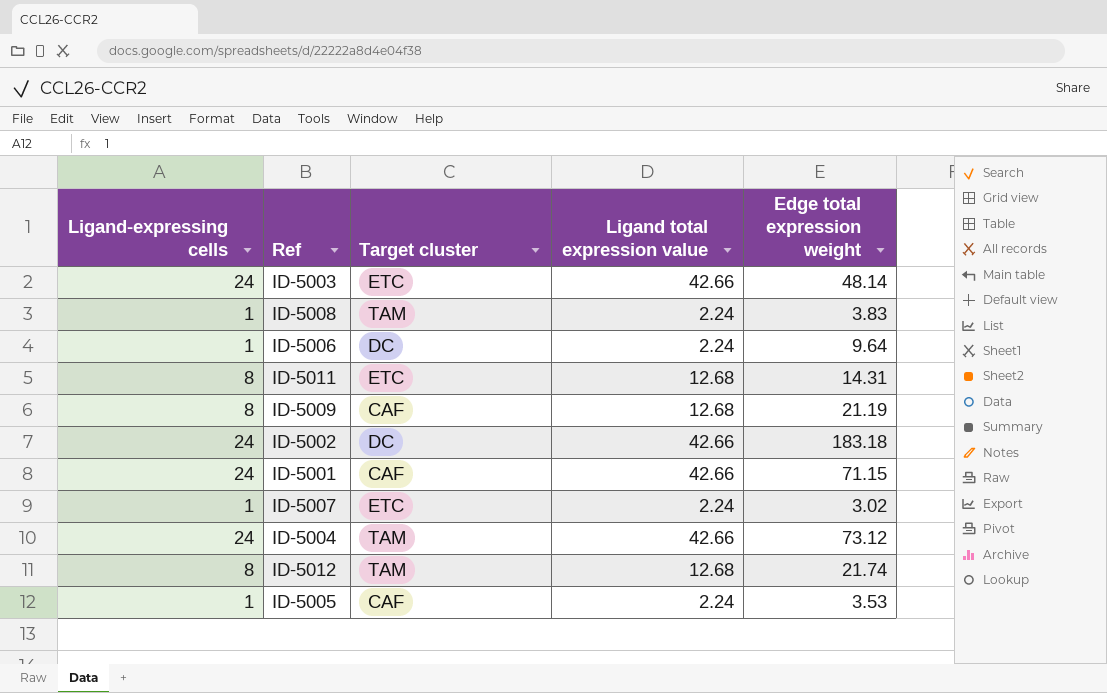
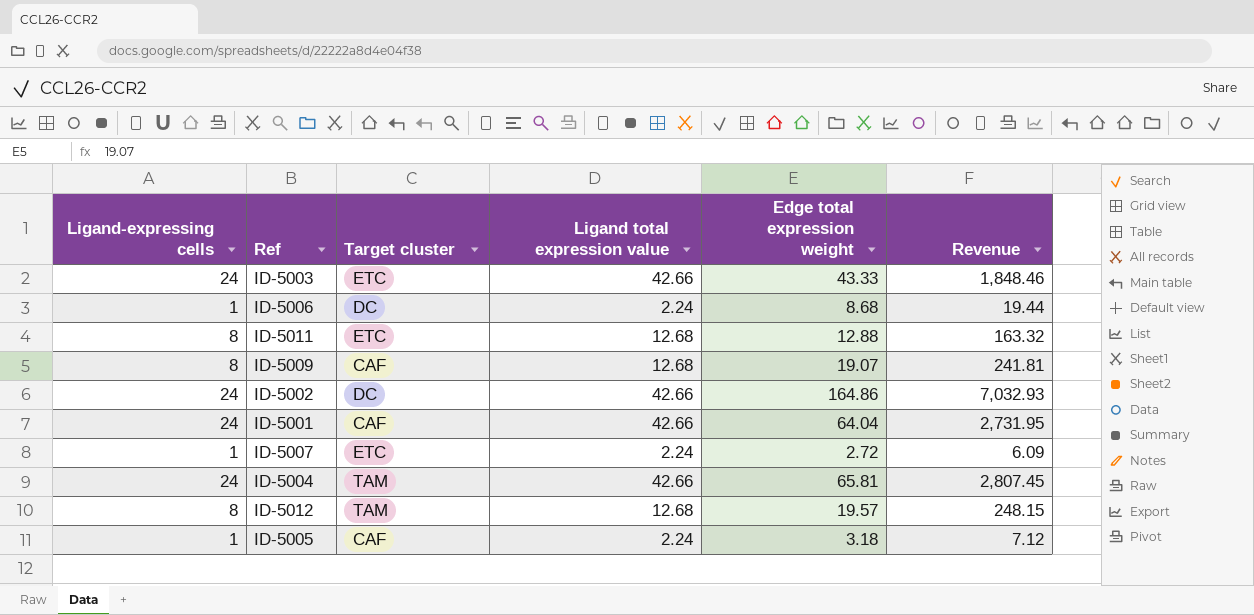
column Revenue | formula: none -> [Ligand total expression value] * [Edge total expression weight]
row ID-5008: 1 | TAM | 2.24 | 3.83 -> none
ID-5003 | Edge total expression weight: 48.14 -> 43.33
ID-5006 | Edge total expression weight: 9.64 -> 8.68
ID-5011 | Edge total expression weight: 14.31 -> 12.88
ID-5009 | Edge total expression weight: 21.19 -> 19.07
ID-5002 | Edge total expression weight: 183.18 -> 164.86
ID-5001 | Edge total expression weight: 71.15 -> 64.04
ID-5007 | Edge total expression weight: 3.02 -> 2.72
ID-5004 | Edge total expression weight: 73.12 -> 65.81
ID-5012 | Edge total expression weight: 21.74 -> 19.57
ID-5005 | Edge total expression weight: 3.53 -> 3.18

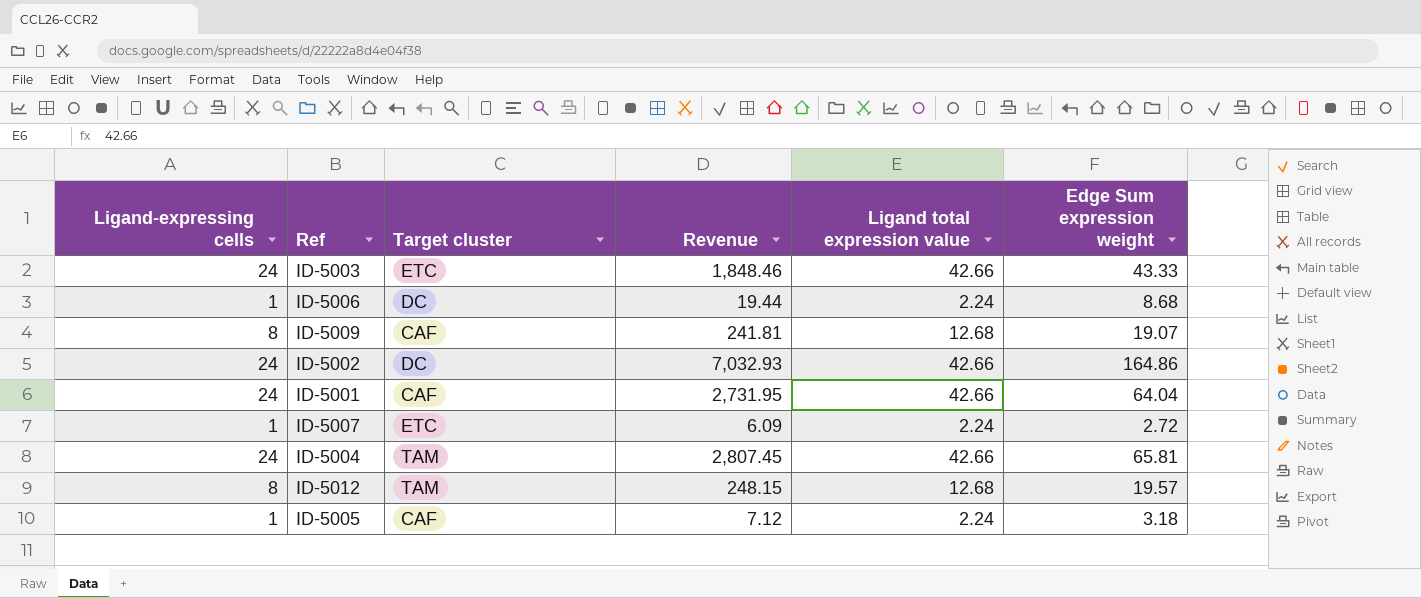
column Revenue | position: 6 -> 4
column name: Edge total expression weight -> Edge Sum expression weight
row ID-5011: 8 | ETC | 12.68 | 12.88 | 163.32 -> none

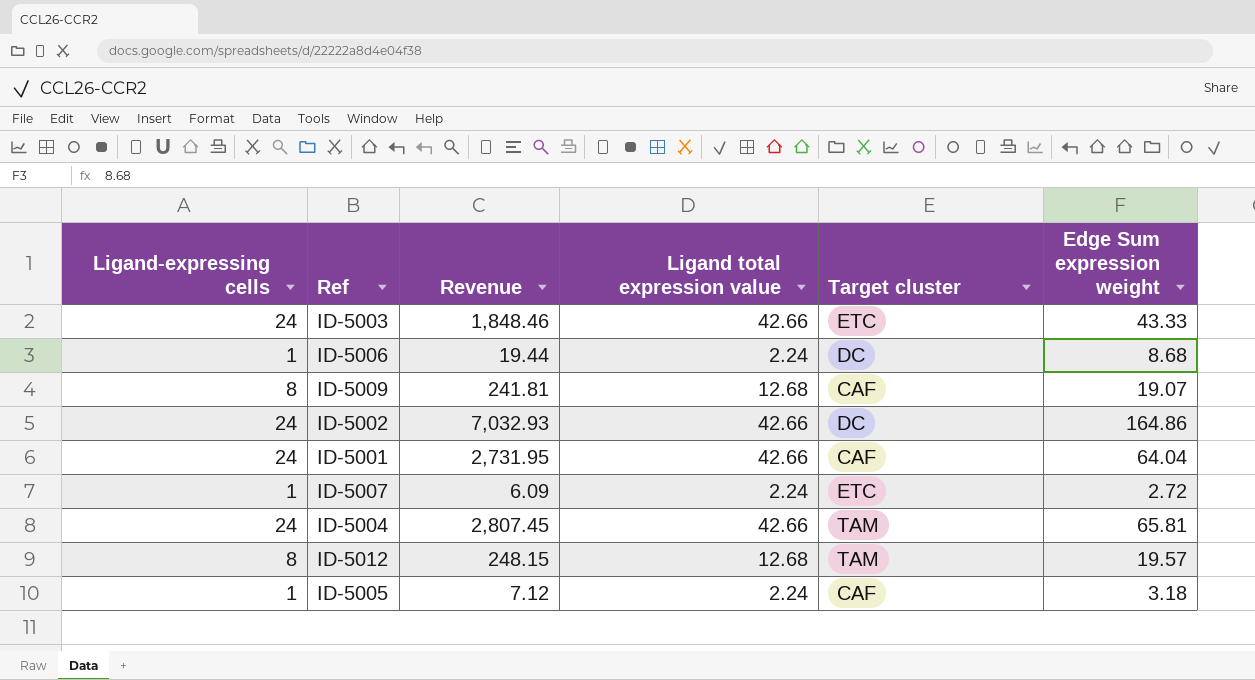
column Target cluster | position: 3 -> 5

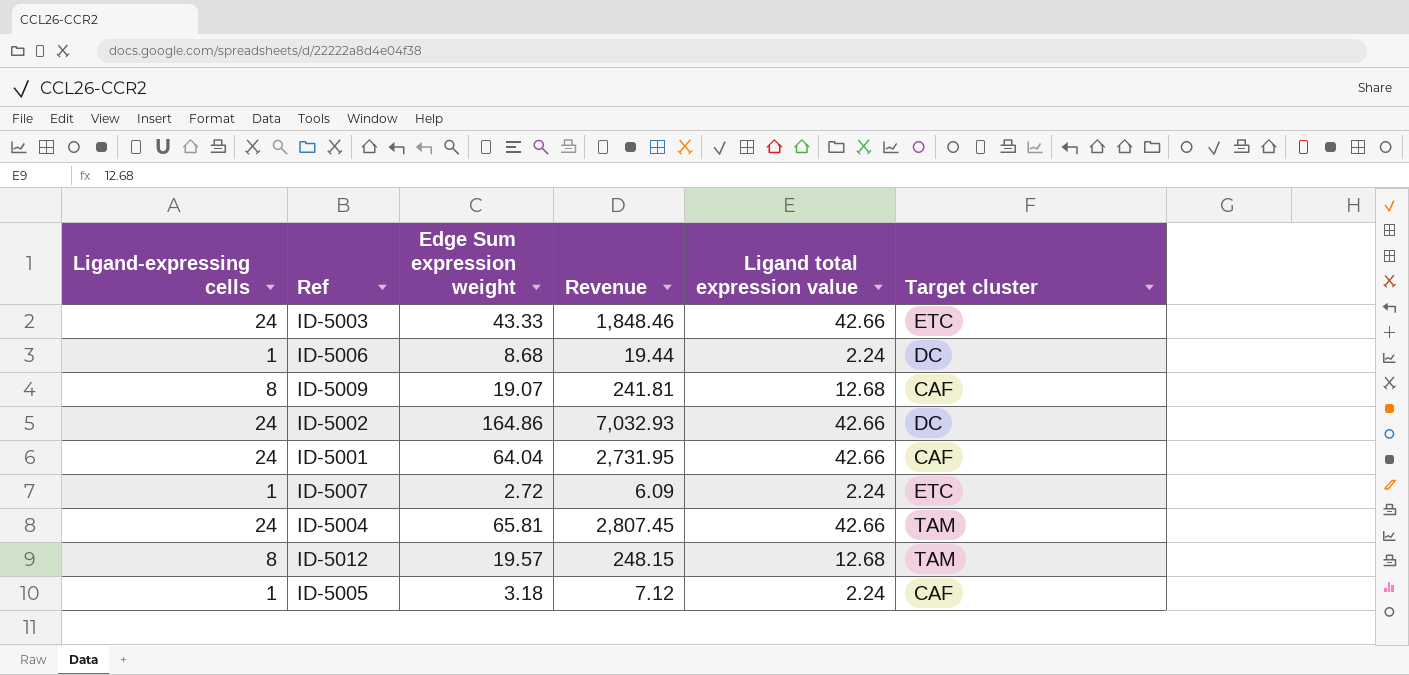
column Edge Sum expression weight | position: 6 -> 3

